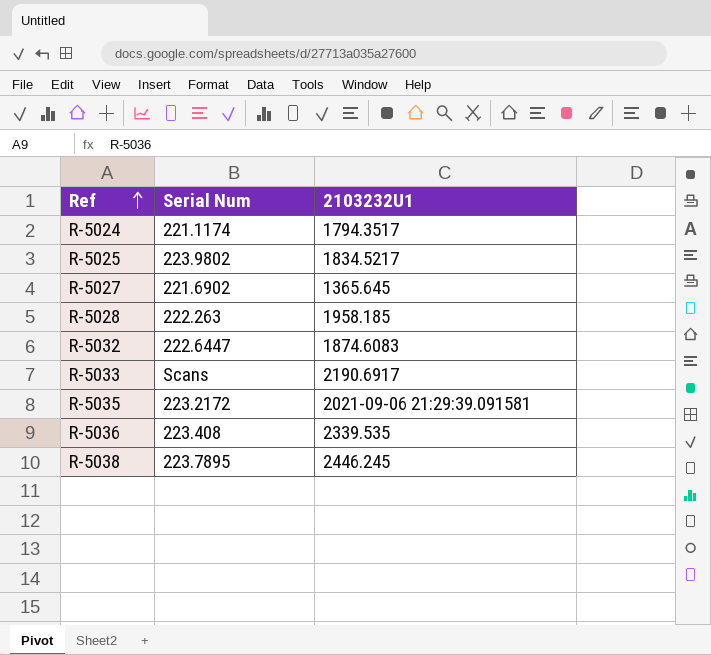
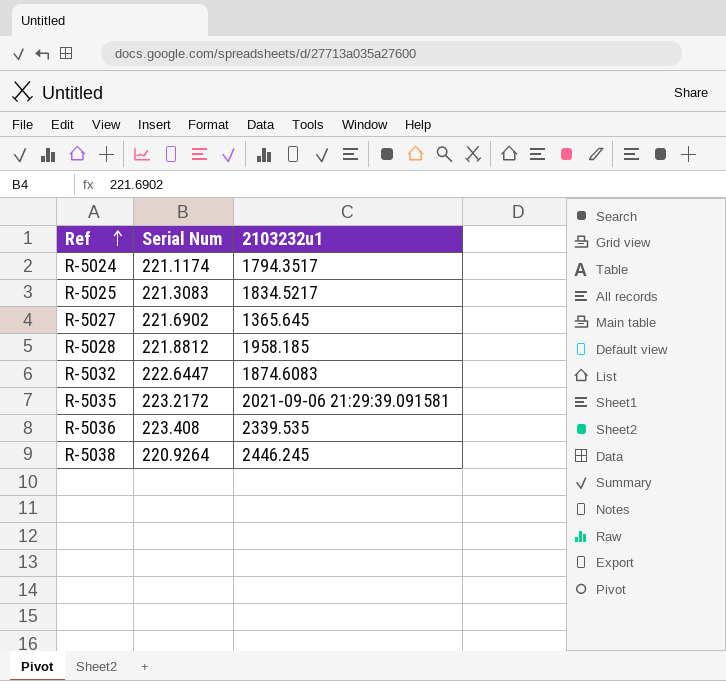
column name: 2103232U1 -> 2103232u1
row R-5033: Scans | 2190.6917 -> none
R-5025 | Serial Num: 223.9802 -> 221.3083
R-5028 | Serial Num: 222.263 -> 221.8812
R-5038 | Serial Num: 223.7895 -> 220.9264

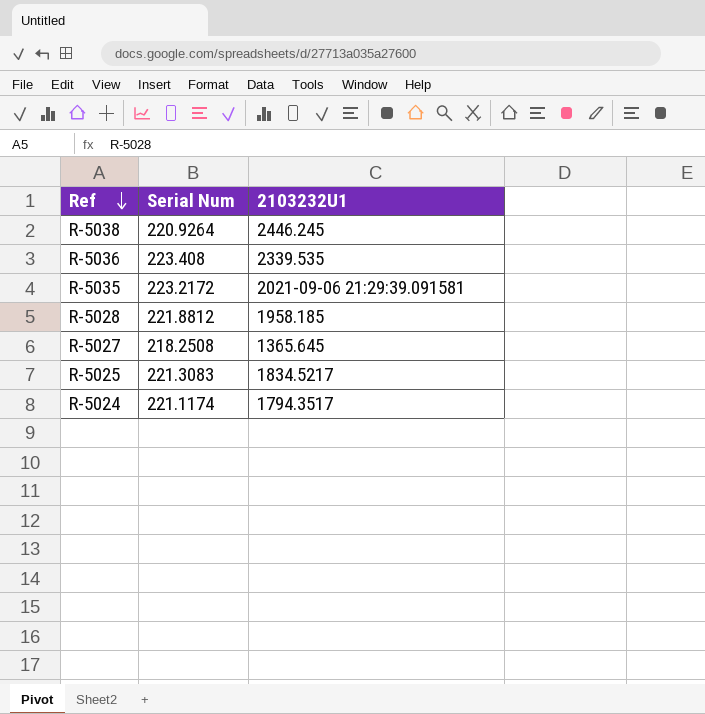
row order: Ref ascending -> Ref descending
column name: 2103232u1 -> 2103232U1
row R-5032: 222.6447 | 1874.6083 -> none
R-5027 | Serial Num: 221.6902 -> 218.2508

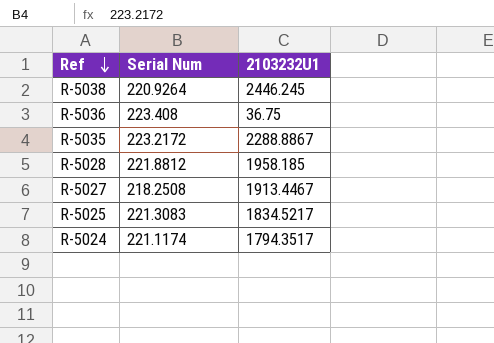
R-5036 | 2103232U1: 2339.535 -> 36.75
R-5035 | 2103232U1: 2021-09-06 21:29:39.091581 -> 2288.8867
R-5027 | 2103232U1: 1365.645 -> 1913.4467

